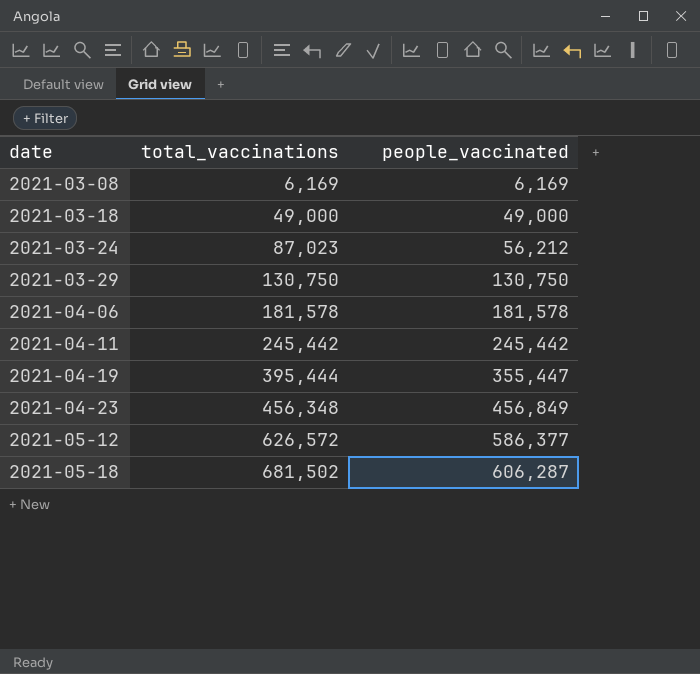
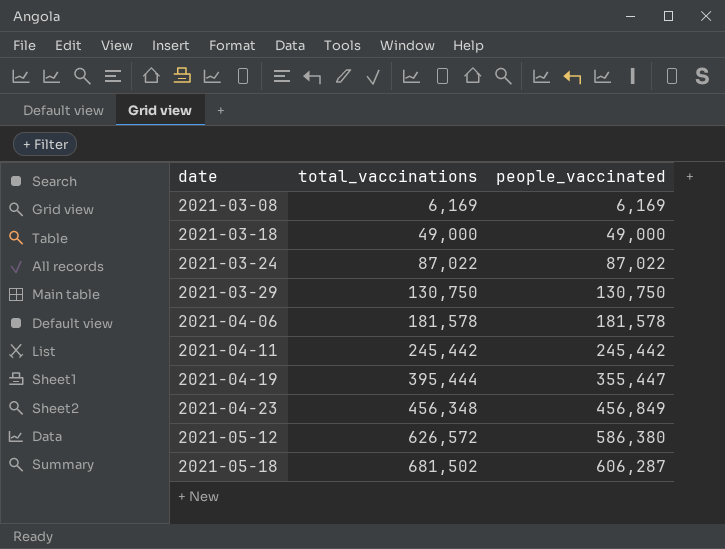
2021-03-24 | total_vaccinations: 87,023 -> 87,022
2021-03-24 | people_vaccinated: 56,212 -> 87,022
2021-05-12 | people_vaccinated: 586,377 -> 586,380

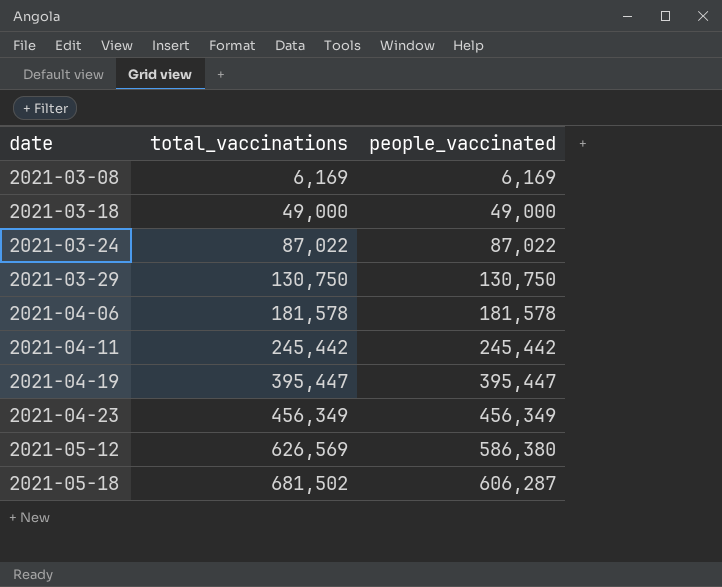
2021-04-19 | total_vaccinations: 395,444 -> 395,447
2021-04-19 | people_vaccinated: 355,447 -> 395,447
2021-04-23 | total_vaccinations: 456,348 -> 456,349
2021-04-23 | people_vaccinated: 456,849 -> 456,349
2021-05-12 | total_vaccinations: 626,572 -> 626,569

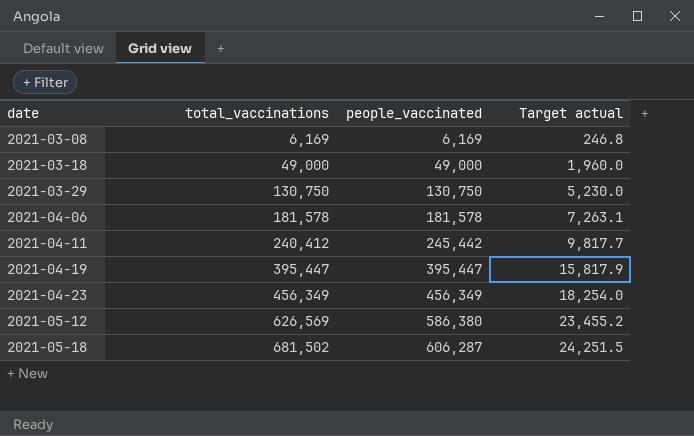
column Target actual | formula: none -> [people_vaccinated] * 0.04
row 2021-03-24: 87,022 | 87,022 -> none
2021-04-11 | total_vaccinations: 245,442 -> 240,412

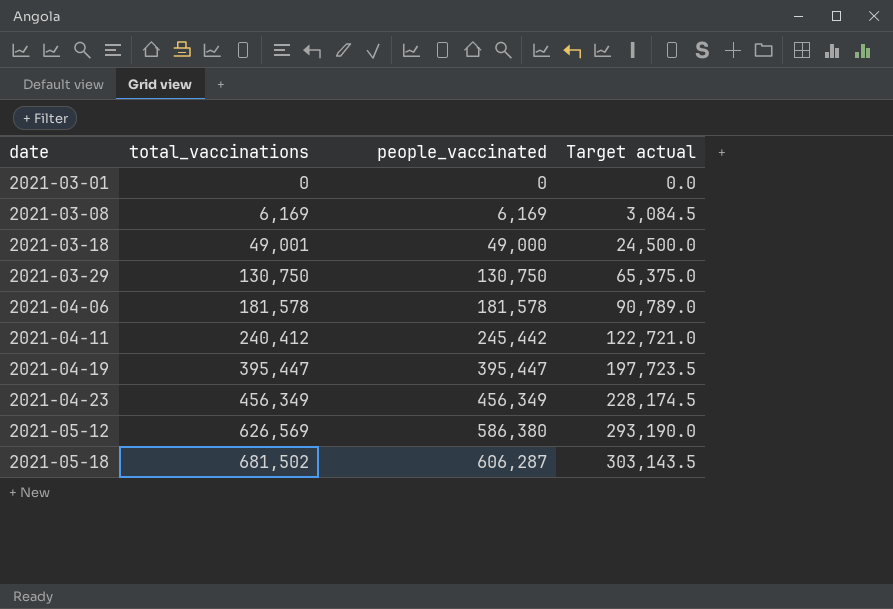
column Target actual | formula: [people_vaccinated] * 0.04 -> [people_vaccinated] * 0.5
row 2021-03-01: none -> 0 | 0 | 0.0
2021-03-18 | total_vaccinations: 49,000 -> 49,001

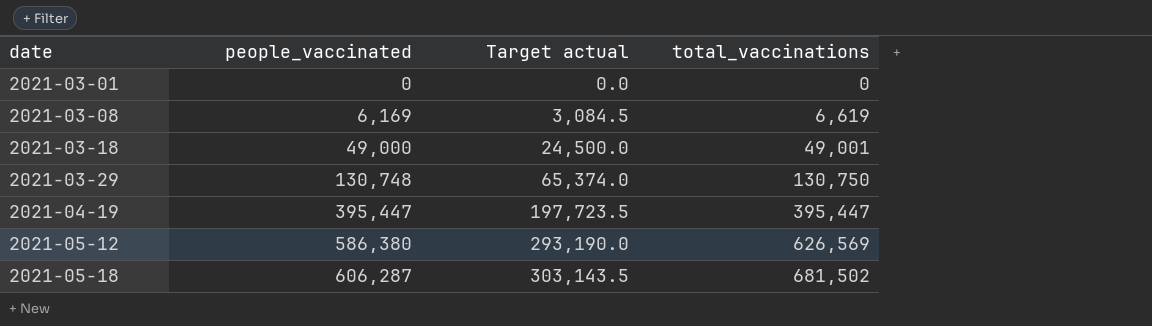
column total_vaccinations | position: 2 -> 4
row 2021-04-06: 181,578 | 181,578 | 90,789.0 -> none
row 2021-04-11: 240,412 | 245,442 | 122,721.0 -> none
row 2021-04-23: 456,349 | 456,349 | 228,174.5 -> none
2021-03-08 | total_vaccinations: 6,169 -> 6,619
2021-03-29 | people_vaccinated: 130,750 -> 130,748
2021-03-29 | Target actual: 65,375.0 -> 65,374.0

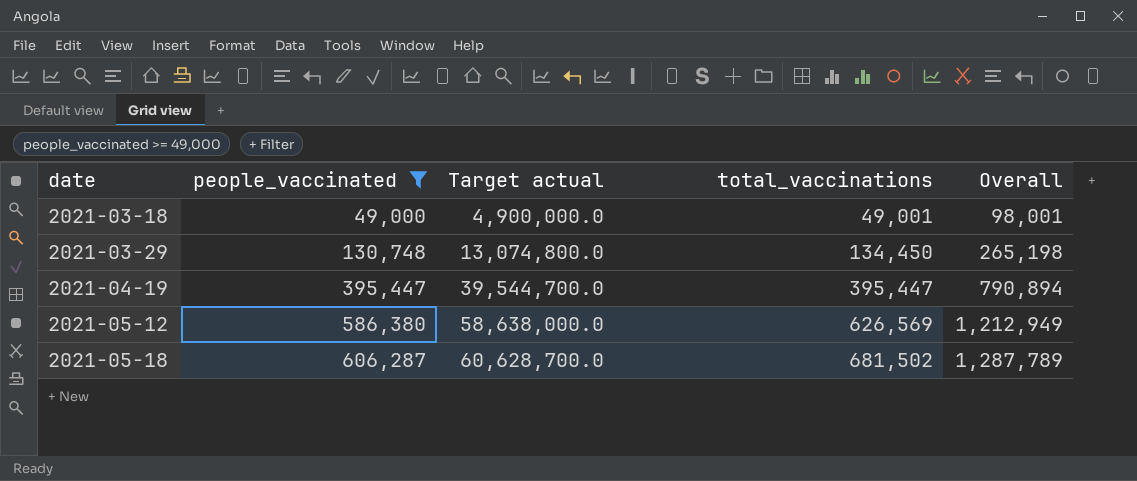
filter: none -> people_vaccinated >= 49,000
column Target actual | formula: [people_vaccinated] * 0.5 -> [people_vaccinated] * 100
column Overall | formula: none -> [people_vaccinated] + [total_vaccinations]
2021-03-29 | total_vaccinations: 130,750 -> 134,450

